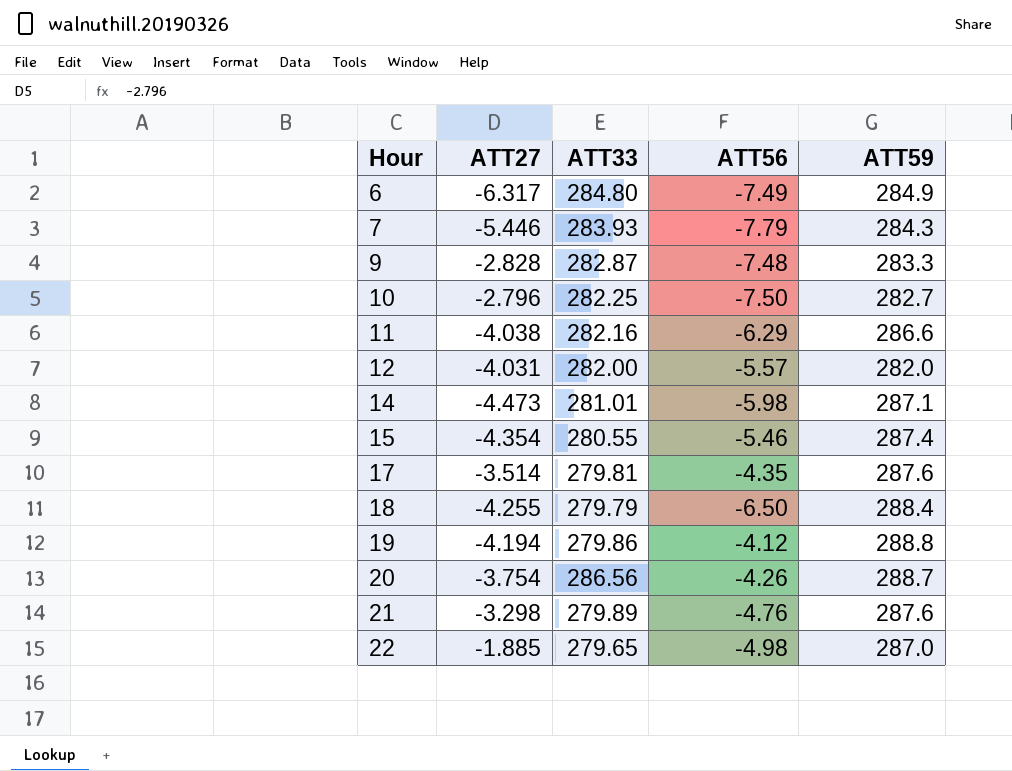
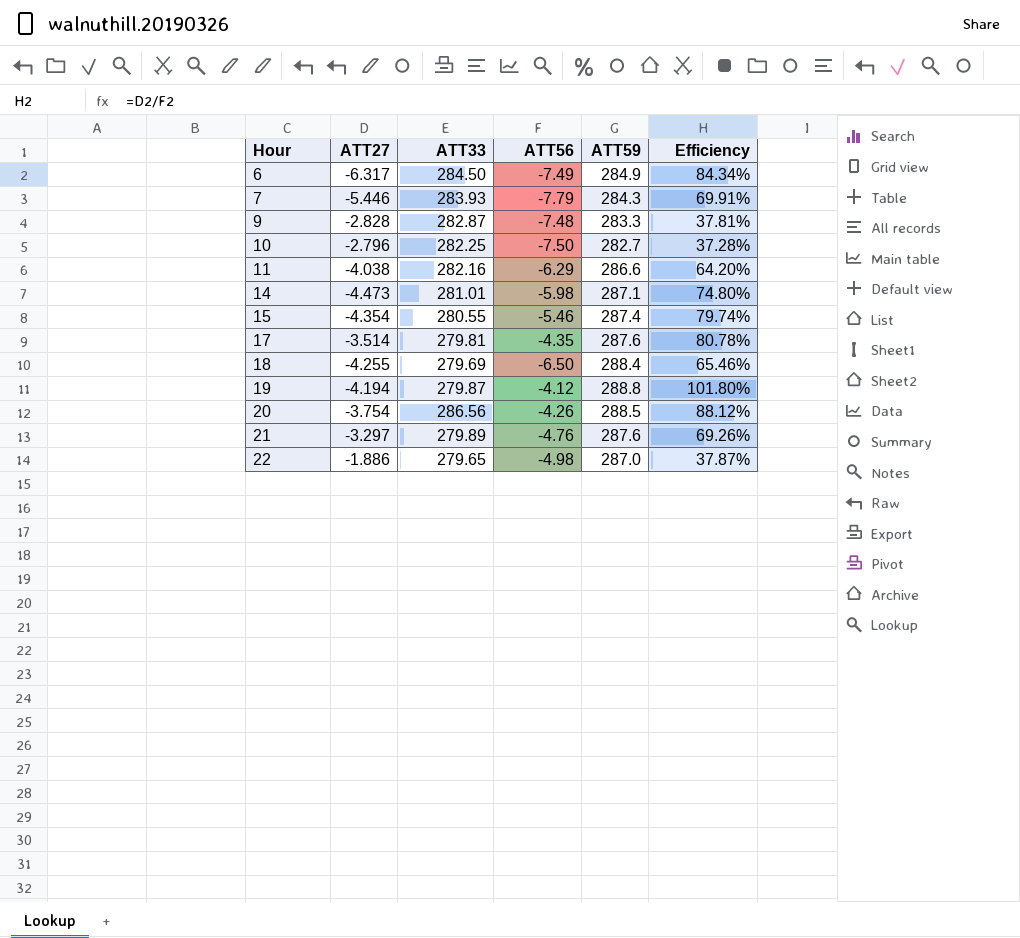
column Efficiency | formula: none -> [ATT27] / [ATT56]
row 12: -4.031 | 282.00 | -5.57 | 282.0 -> none
6 | ATT33: 284.80 -> 284.50
18 | ATT33: 279.79 -> 279.69
19 | ATT33: 279.86 -> 279.87
20 | ATT59: 288.7 -> 288.5
21 | ATT27: -3.298 -> -3.297
22 | ATT27: -1.885 -> -1.886

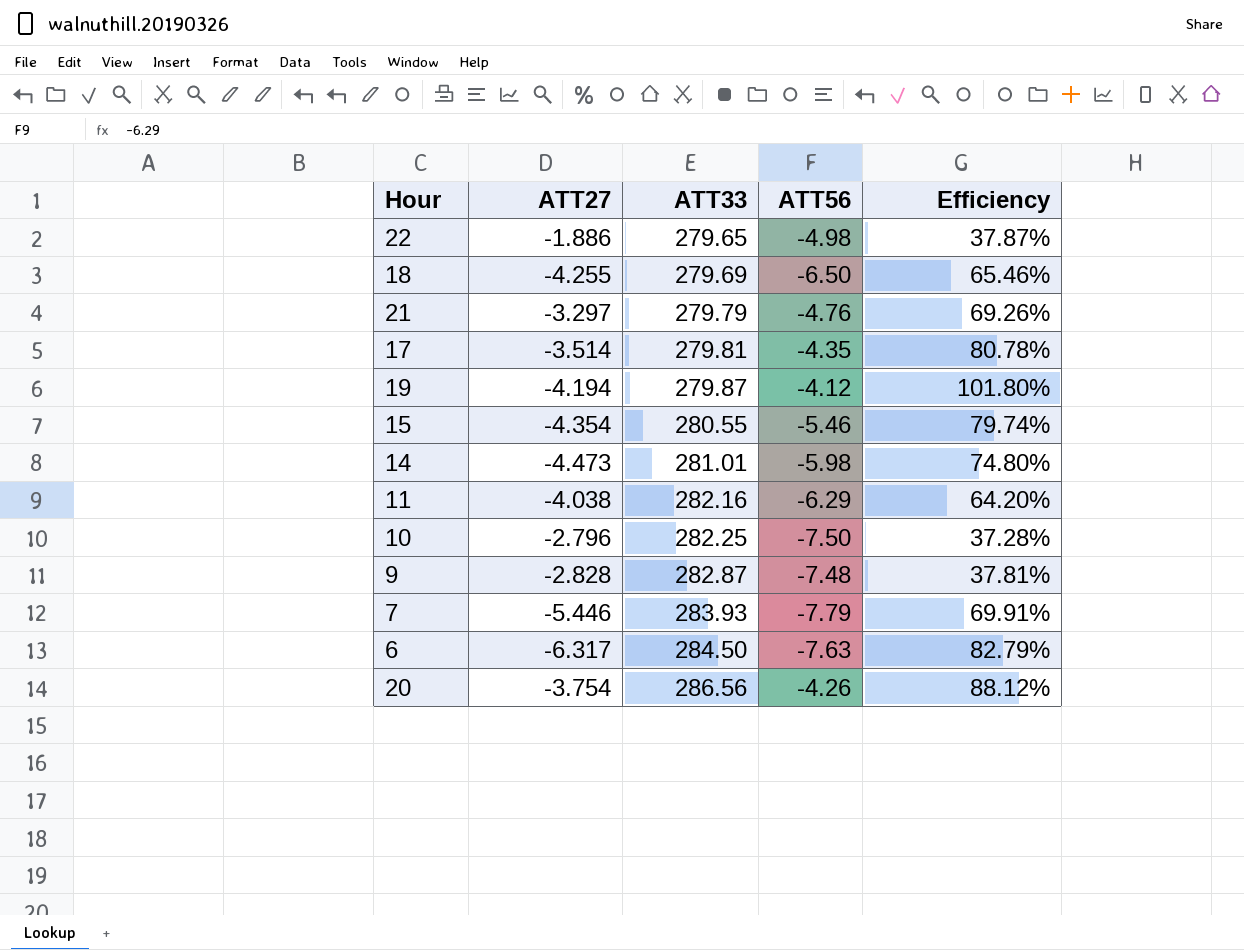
row order: Hour ascending -> ATT33 ascending
column ATT59 | position: 5 -> none
21 | ATT33: 279.89 -> 279.79
6 | ATT56: -7.49 -> -7.63
6 | Efficiency: 84.34% -> 82.79%

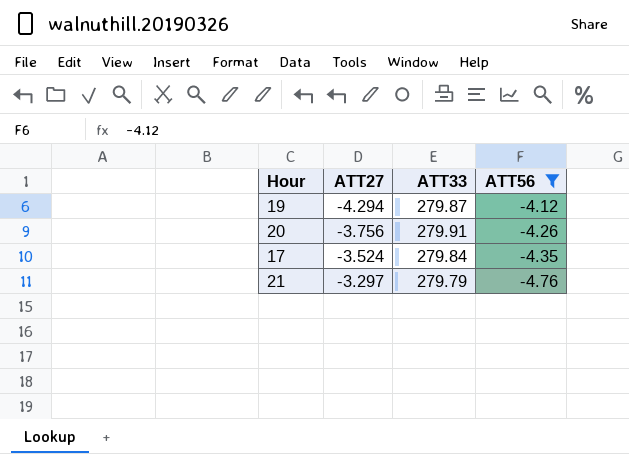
filter: none -> ATT56 >= -4.76
row order: ATT33 ascending -> ATT27 ascending
column Efficiency | formula: [ATT27] / [ATT56] -> none
19 | ATT27: -4.194 -> -4.294
20 | ATT27: -3.754 -> -3.756
20 | ATT33: 286.56 -> 279.91
17 | ATT27: -3.514 -> -3.524
17 | ATT33: 279.81 -> 279.84

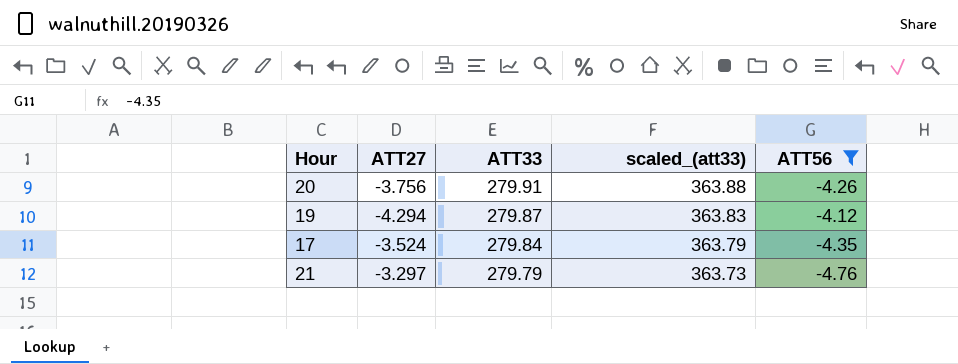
row order: ATT27 ascending -> ATT33 descending
column scaled_(att33) | formula: none -> [ATT33] * 1.3

